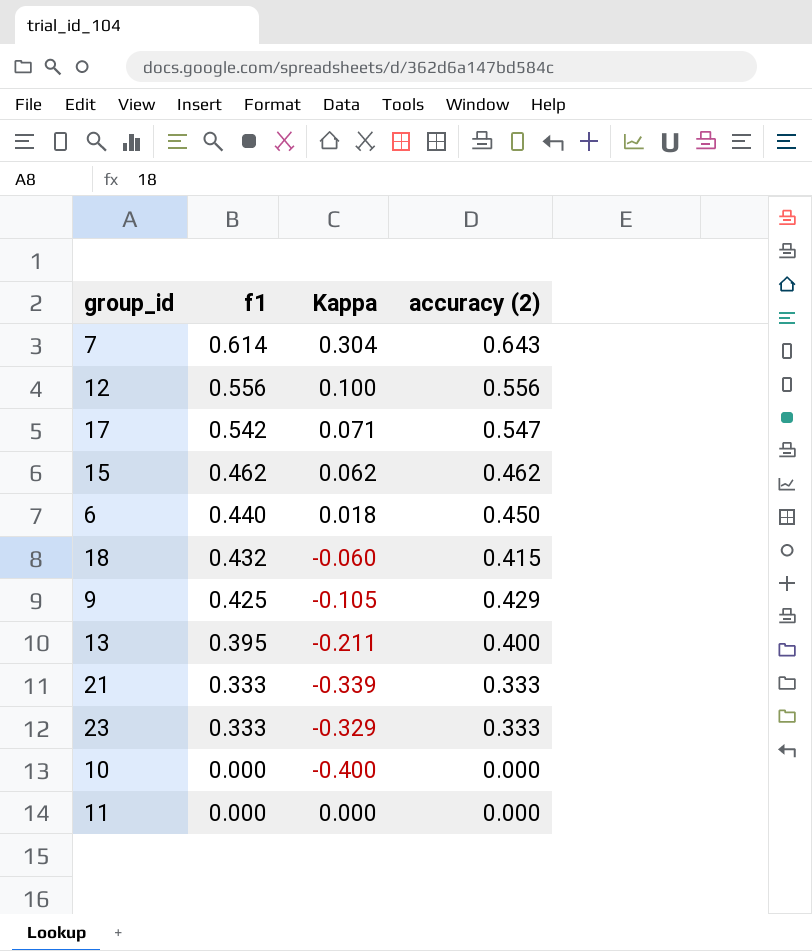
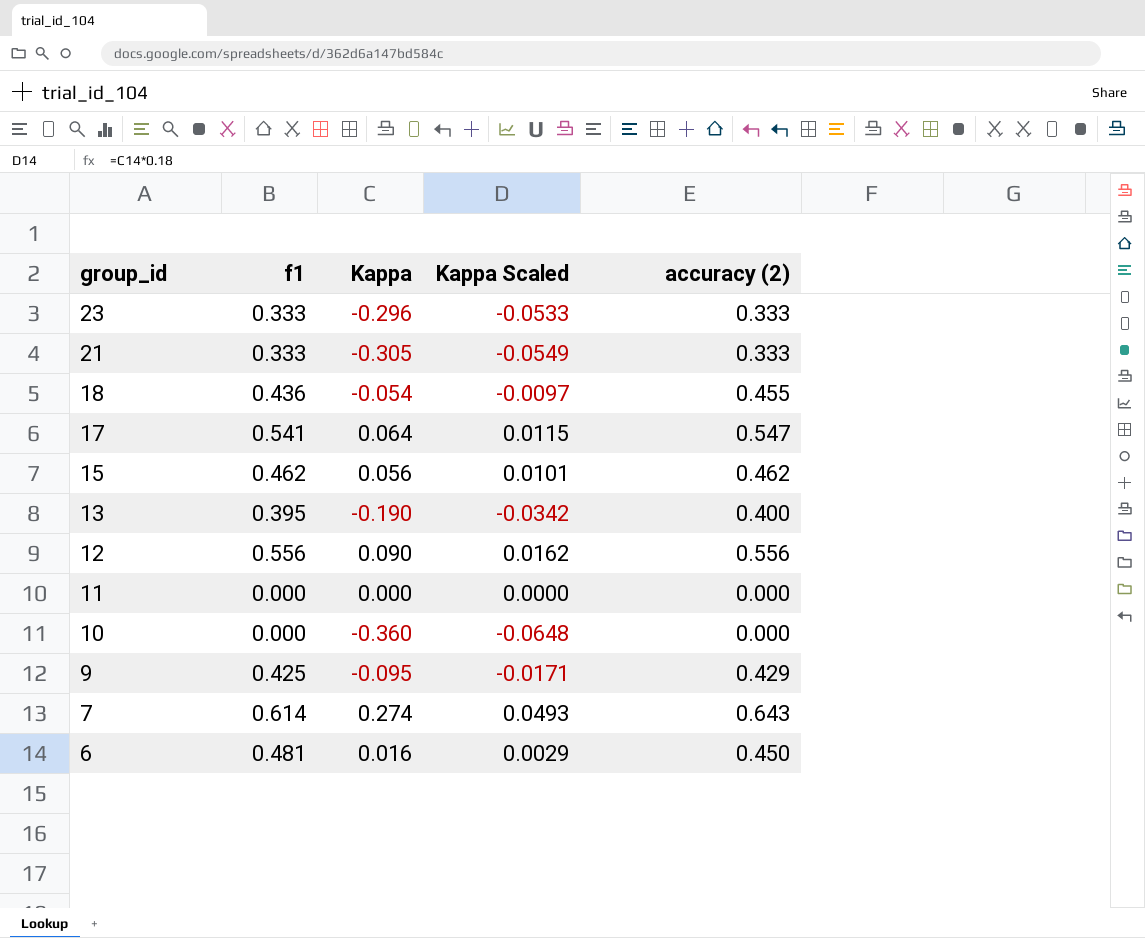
row order: f1 descending -> group_id descending
column Kappa Scaled | formula: none -> [Kappa] * 0.18
23 | Kappa: -0.329 -> -0.296
21 | Kappa: -0.339 -> -0.305
18 | f1: 0.432 -> 0.436
18 | Kappa: -0.060 -> -0.054
18 | accuracy (2): 0.415 -> 0.455
17 | f1: 0.542 -> 0.541
17 | Kappa: 0.071 -> 0.064
15 | Kappa: 0.062 -> 0.056
13 | Kappa: -0.211 -> -0.190
12 | Kappa: 0.100 -> 0.090
10 | Kappa: -0.400 -> -0.360
9 | Kappa: -0.105 -> -0.095
7 | Kappa: 0.304 -> 0.274
6 | f1: 0.440 -> 0.481
6 | Kappa: 0.018 -> 0.016

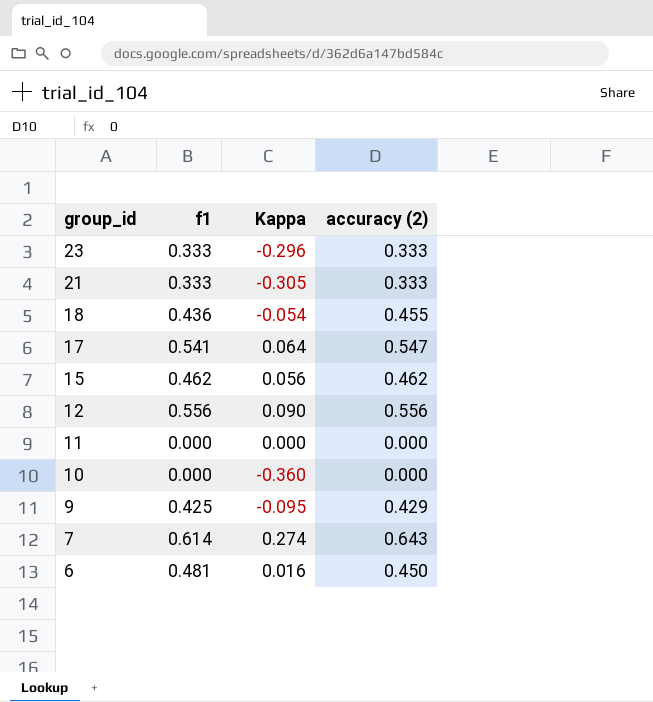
column Kappa Scaled | formula: [Kappa] * 0.18 -> none
row 13: 0.395 | -0.190 | -0.0342 | 0.400 -> none

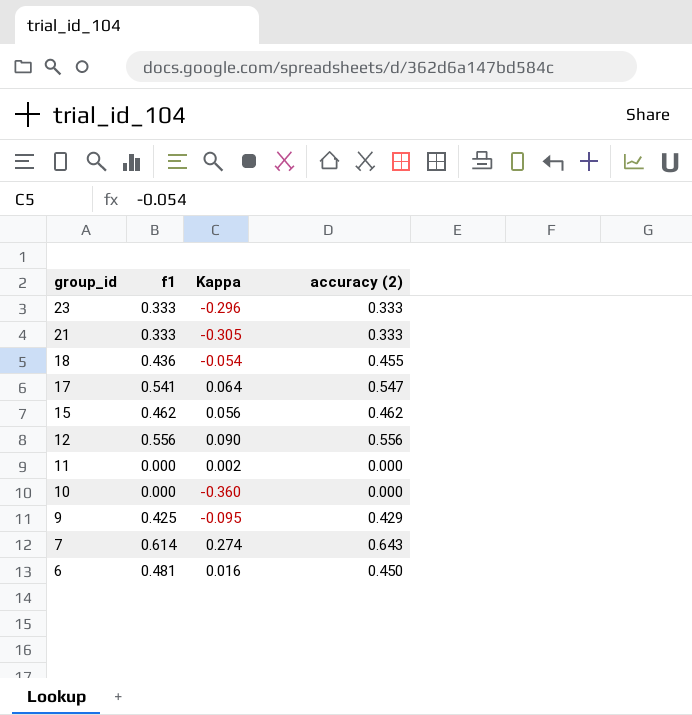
11 | Kappa: 0.000 -> 0.002

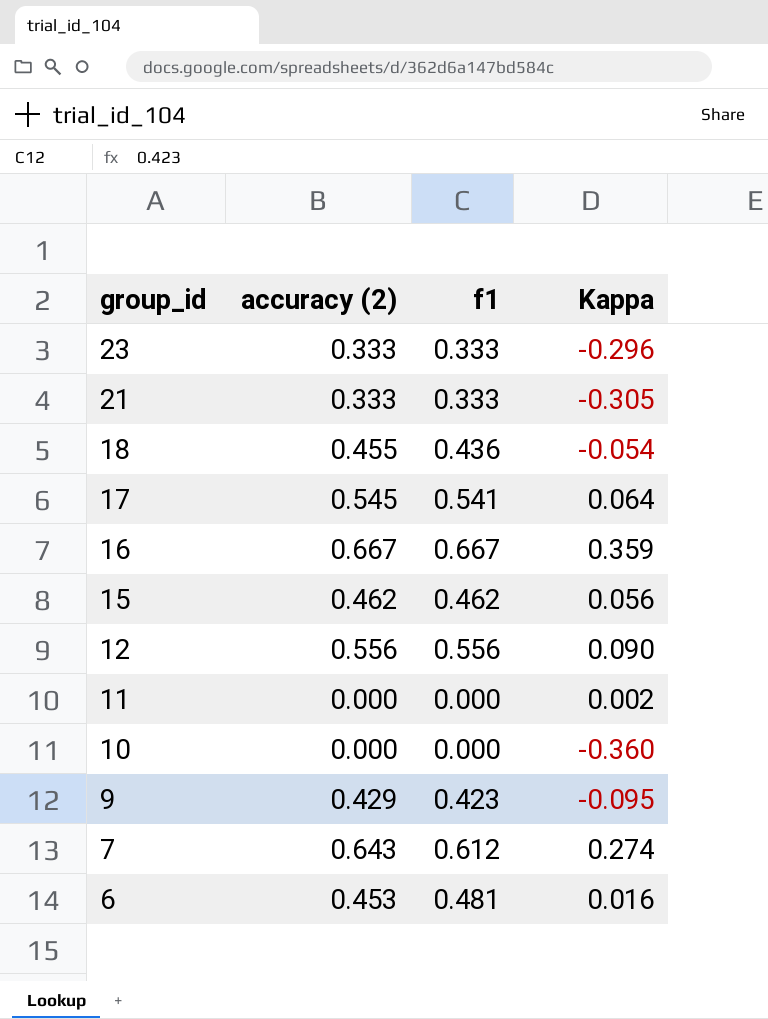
column accuracy (2) | position: 4 -> 2
17 | accuracy (2): 0.547 -> 0.545
row 16: none -> 0.667 | 0.667 | 0.359
9 | f1: 0.425 -> 0.423
7 | f1: 0.614 -> 0.612
6 | accuracy (2): 0.450 -> 0.453

